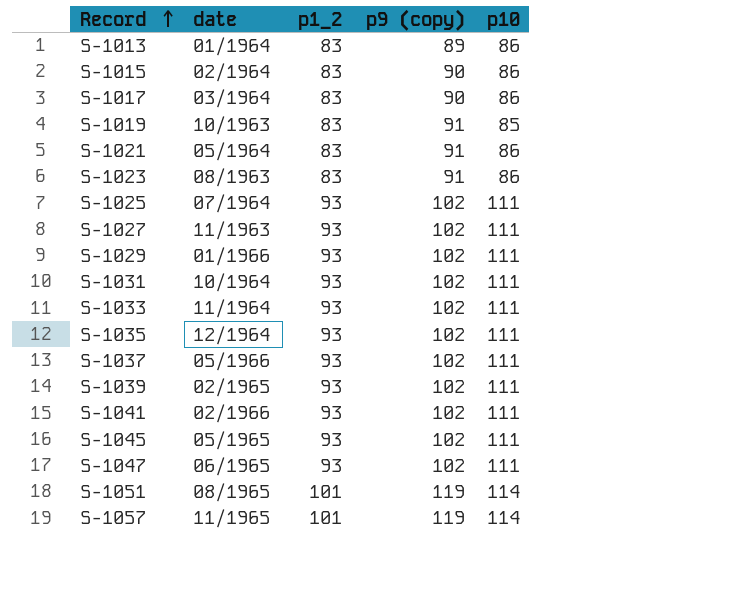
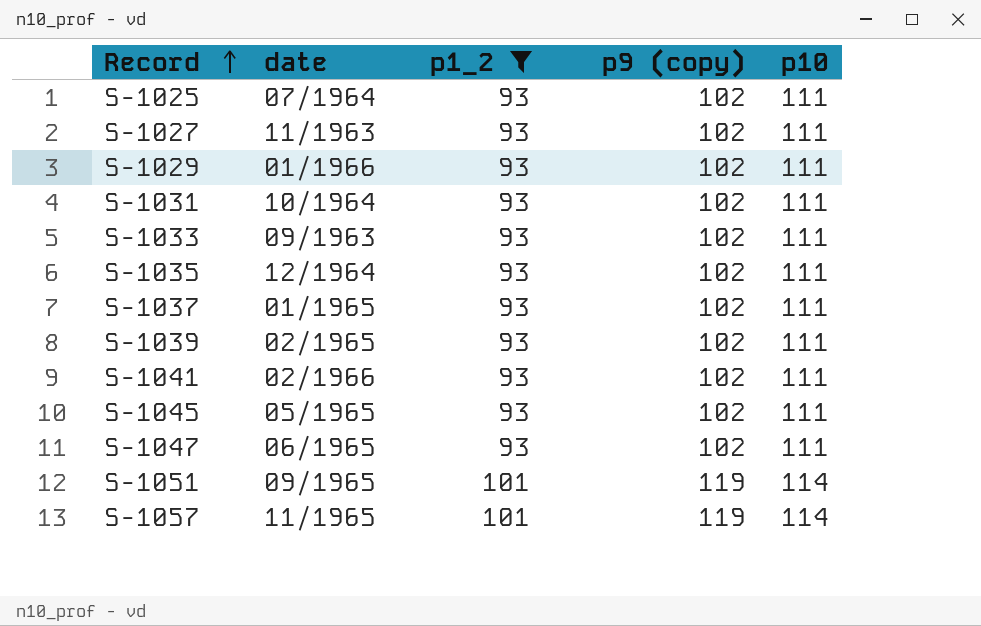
filter: none -> p1_2 != 83
S-1033 | date: 11/1964 -> 09/1963
S-1037 | date: 05/1966 -> 01/1965
S-1051 | date: 08/1965 -> 09/1965

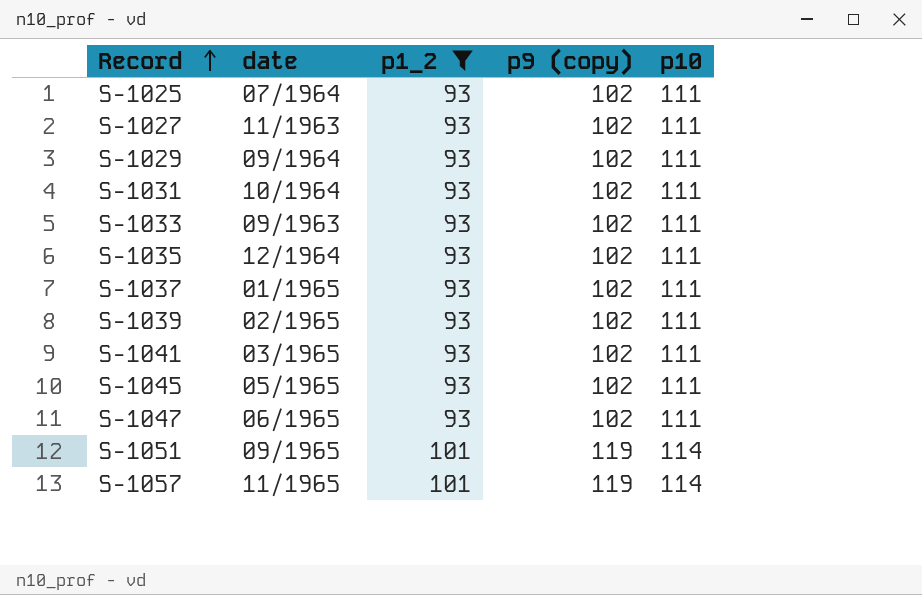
S-1029 | date: 01/1966 -> 09/1964
S-1041 | date: 02/1966 -> 03/1965

